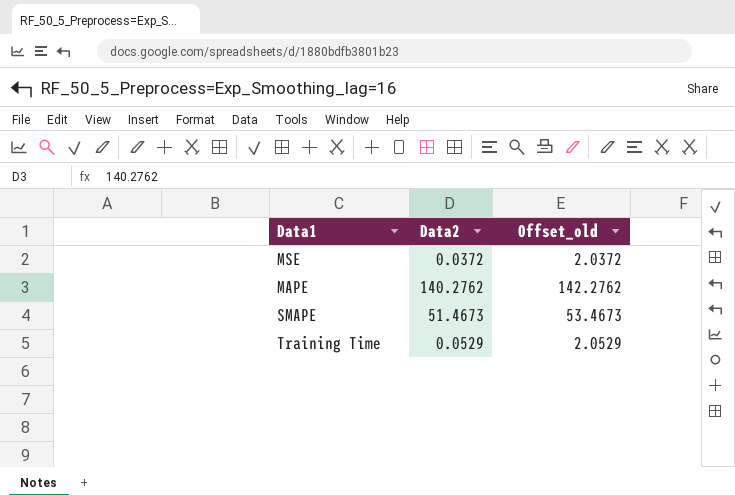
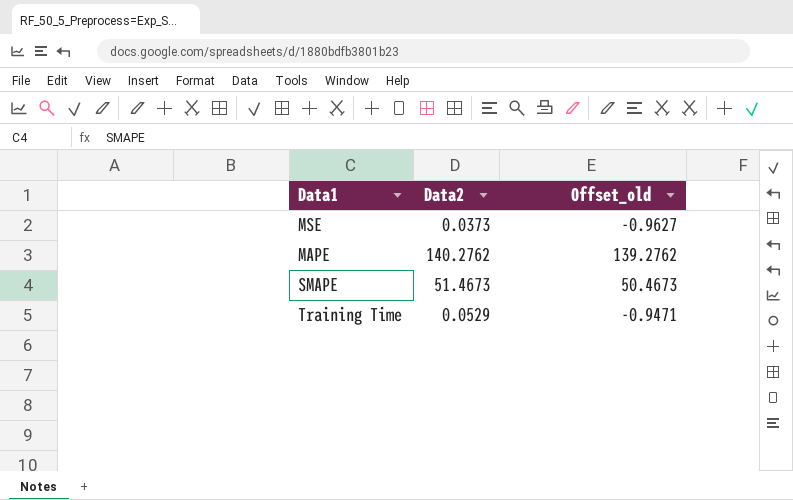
column Offset_old | formula: [Data2] + 2 -> [Data2] - 1
MSE | Data2: 0.0372 -> 0.0373

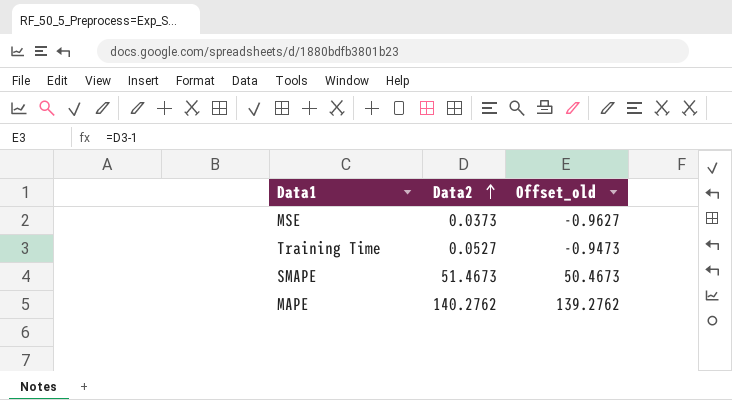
row order: none -> Data2 ascending
Training Time | Data2: 0.0529 -> 0.0527
Training Time | Offset_old: -0.9471 -> -0.9473

